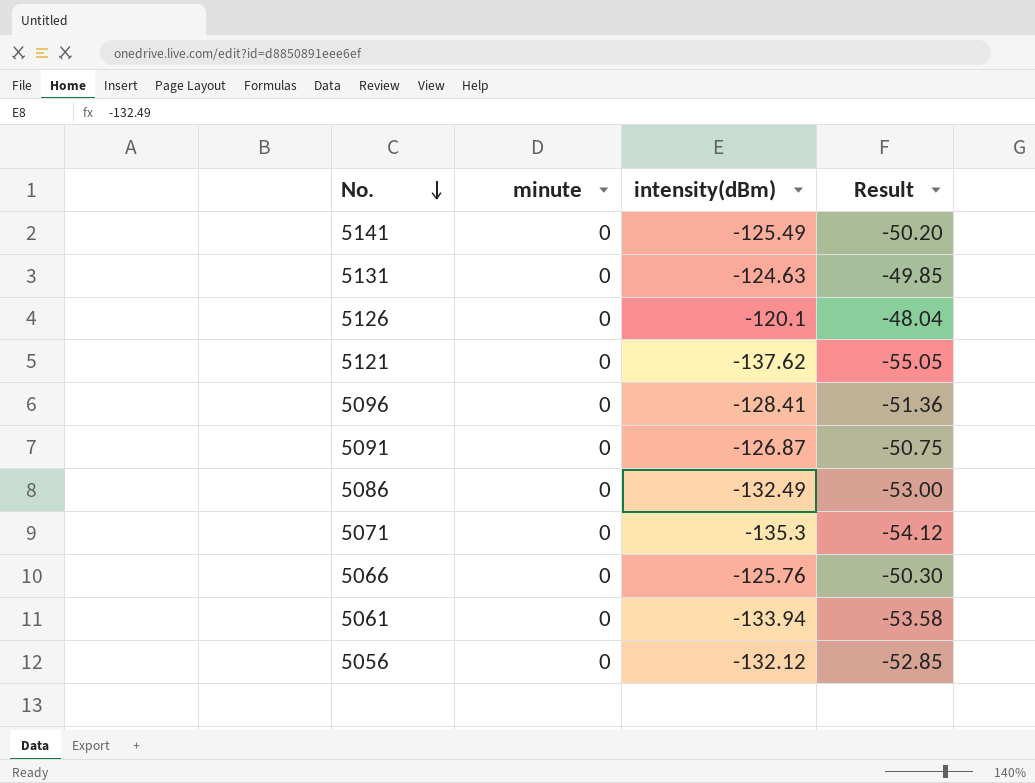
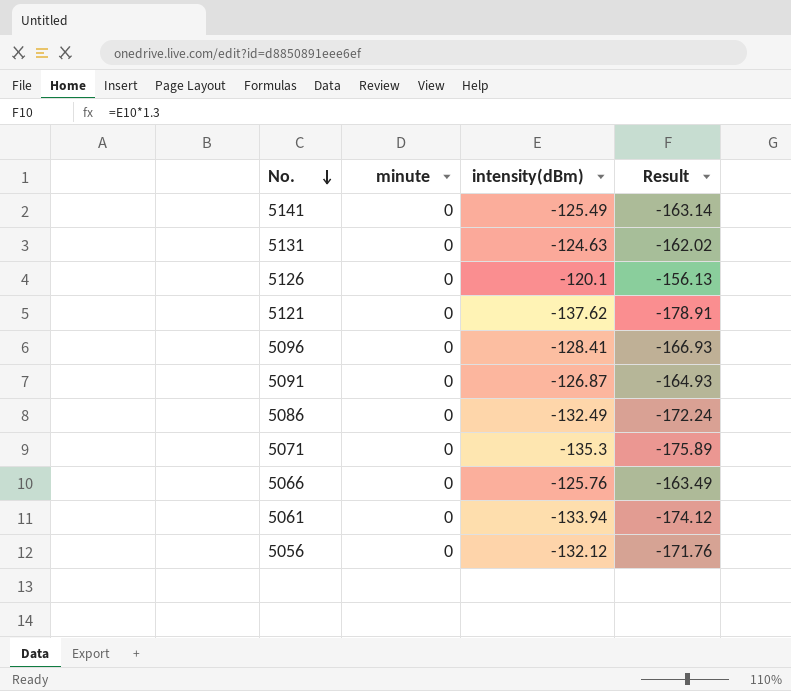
column Result | formula: [intensity(dBm)] * 0.4 -> [intensity(dBm)] * 1.3

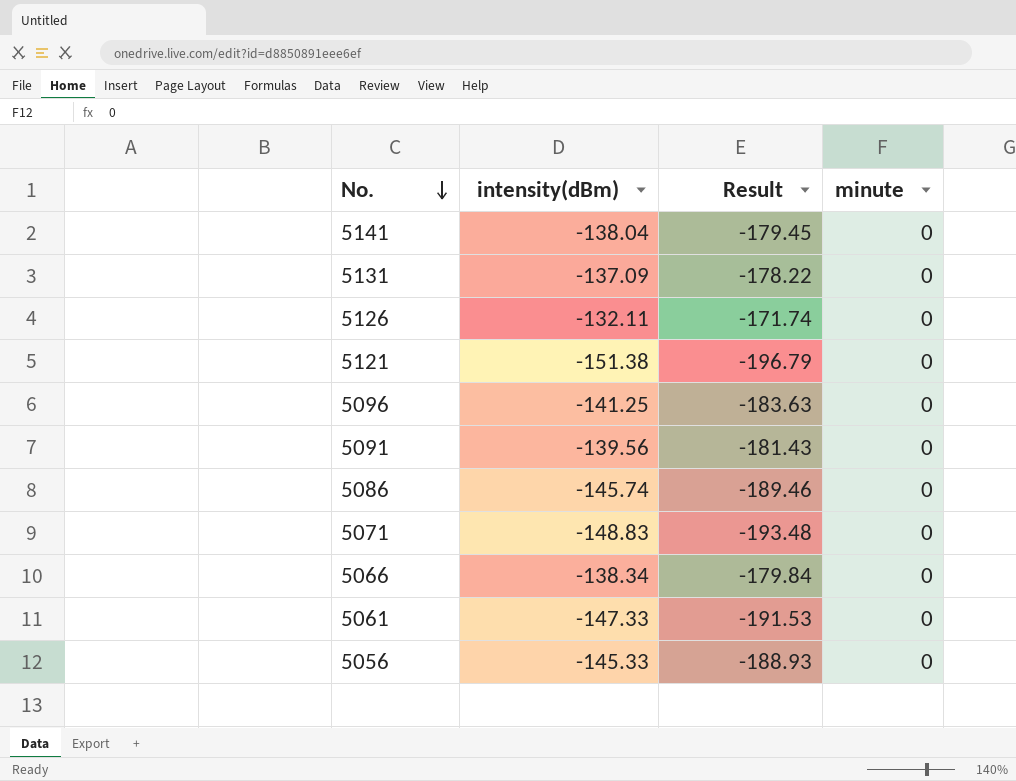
column minute | position: 2 -> 4
5141 | intensity(dBm): -125.49 -> -138.04
5141 | Result: -163.14 -> -179.45
5131 | intensity(dBm): -124.63 -> -137.09
5131 | Result: -162.02 -> -178.22
5126 | intensity(dBm): -120.1 -> -132.11
5126 | Result: -156.13 -> -171.74
5121 | intensity(dBm): -137.62 -> -151.38
5121 | Result: -178.91 -> -196.79
5096 | intensity(dBm): -128.41 -> -141.25
5096 | Result: -166.93 -> -183.63
5091 | intensity(dBm): -126.87 -> -139.56
5091 | Result: -164.93 -> -181.43
5086 | intensity(dBm): -132.49 -> -145.74
5086 | Result: -172.24 -> -189.46
5071 | intensity(dBm): -135.3 -> -148.83
5071 | Result: -175.89 -> -193.48
5066 | intensity(dBm): -125.76 -> -138.34
5066 | Result: -163.49 -> -179.84
5061 | intensity(dBm): -133.94 -> -147.33
5061 | Result: -174.12 -> -191.53
5056 | intensity(dBm): -132.12 -> -145.33
5056 | Result: -171.76 -> -188.93

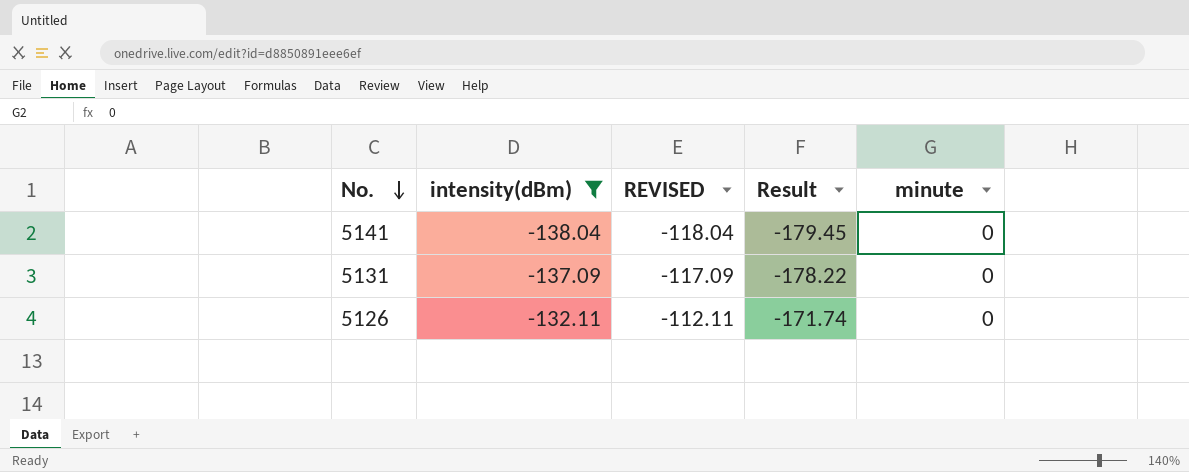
filter: none -> intensity(dBm) >= -138.04
column REVISED | formula: none -> [intensity(dBm)] + 20

